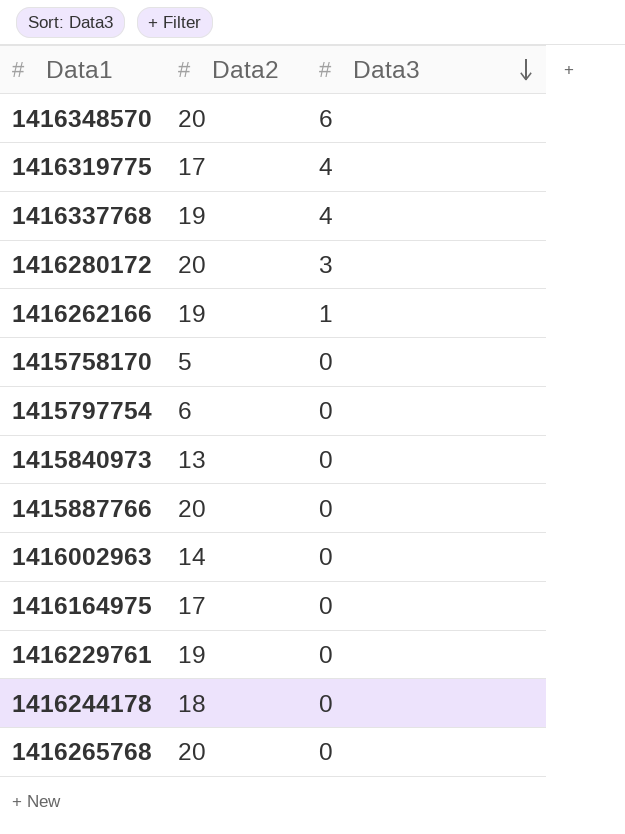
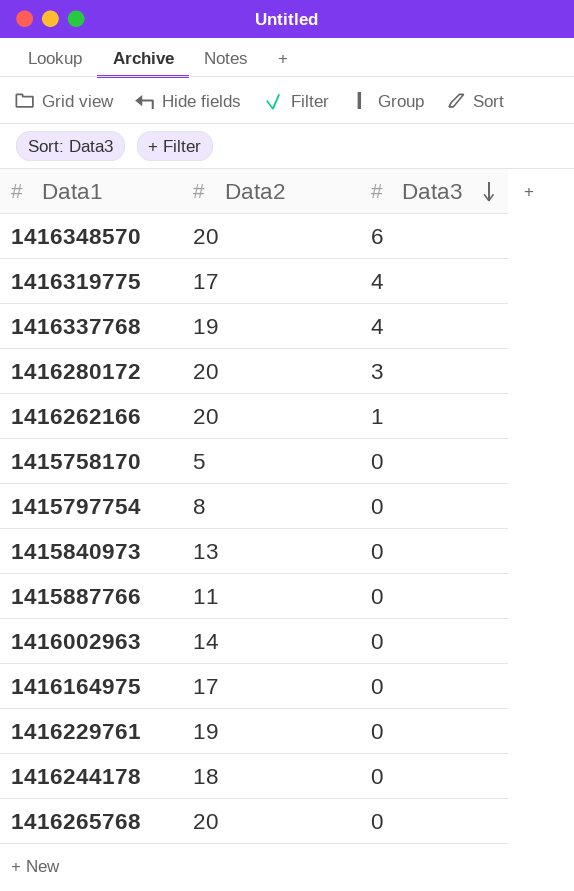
1416262166 | Data2: 19 -> 20
1415797754 | Data2: 6 -> 8
1415887766 | Data2: 20 -> 11

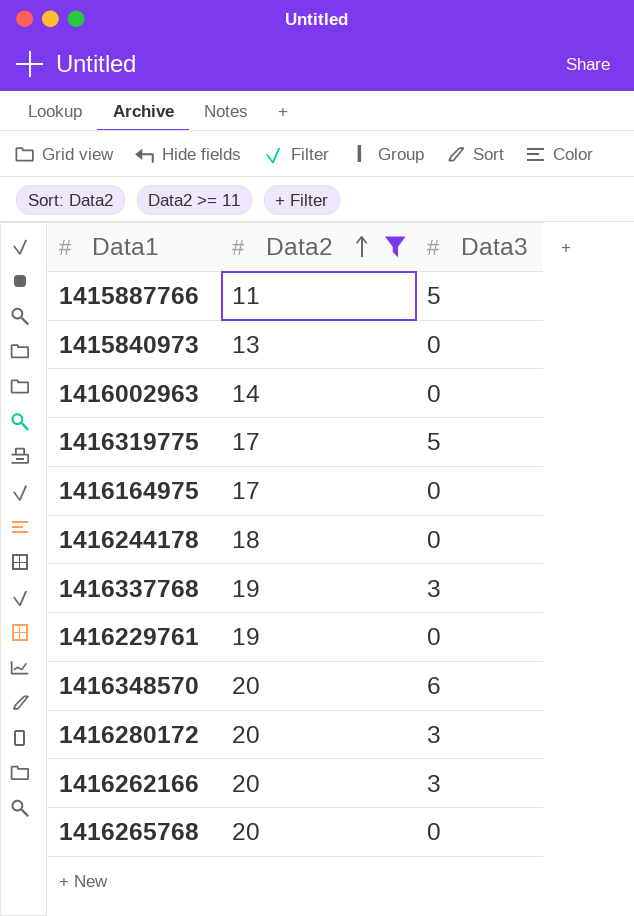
filter: none -> Data2 >= 11
row order: Data3 descending -> Data2 ascending
1415887766 | Data3: 0 -> 5
1416319775 | Data3: 4 -> 5
1416337768 | Data3: 4 -> 3
1416262166 | Data3: 1 -> 3

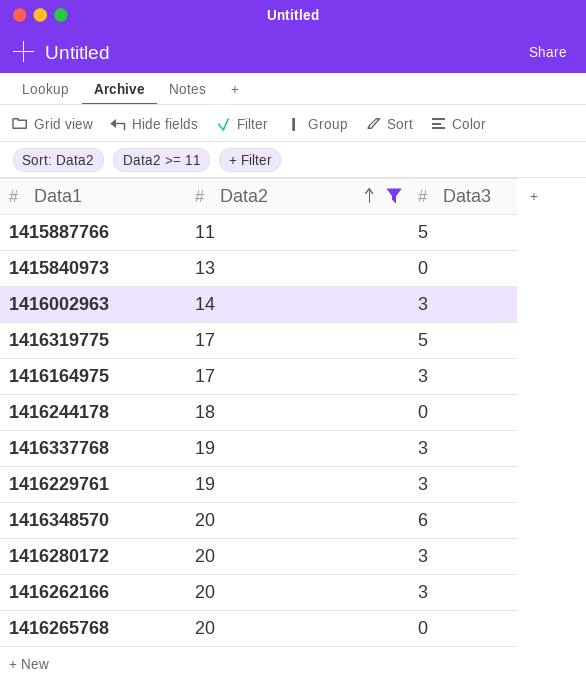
1416002963 | Data3: 0 -> 3
1416164975 | Data3: 0 -> 3
1416229761 | Data3: 0 -> 3

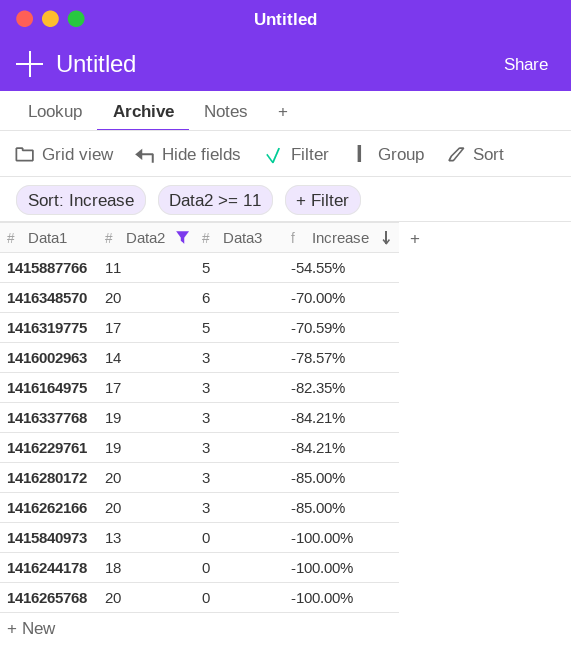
row order: Data2 ascending -> Increase descending
column Increase | formula: none -> ([Data3] - [Data2]) / [Data2]

